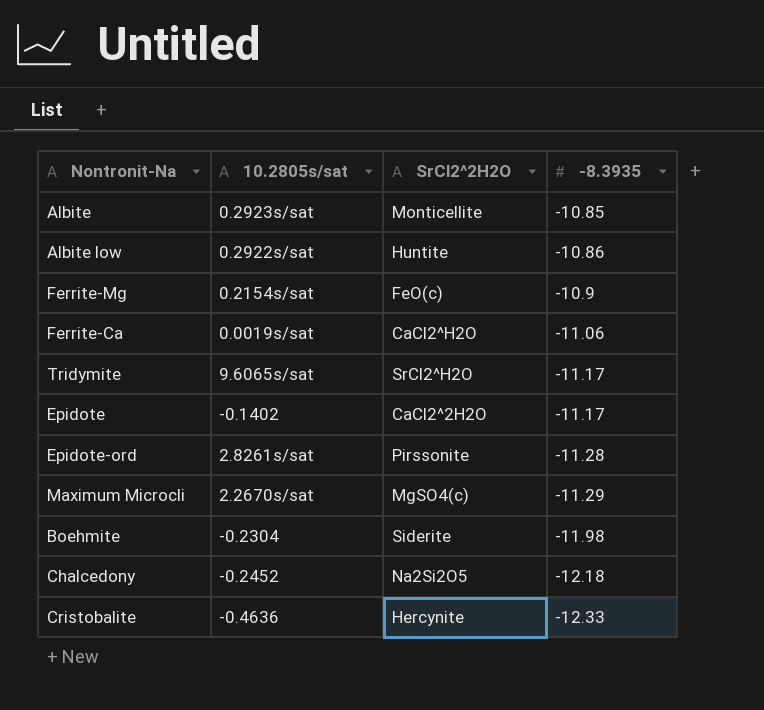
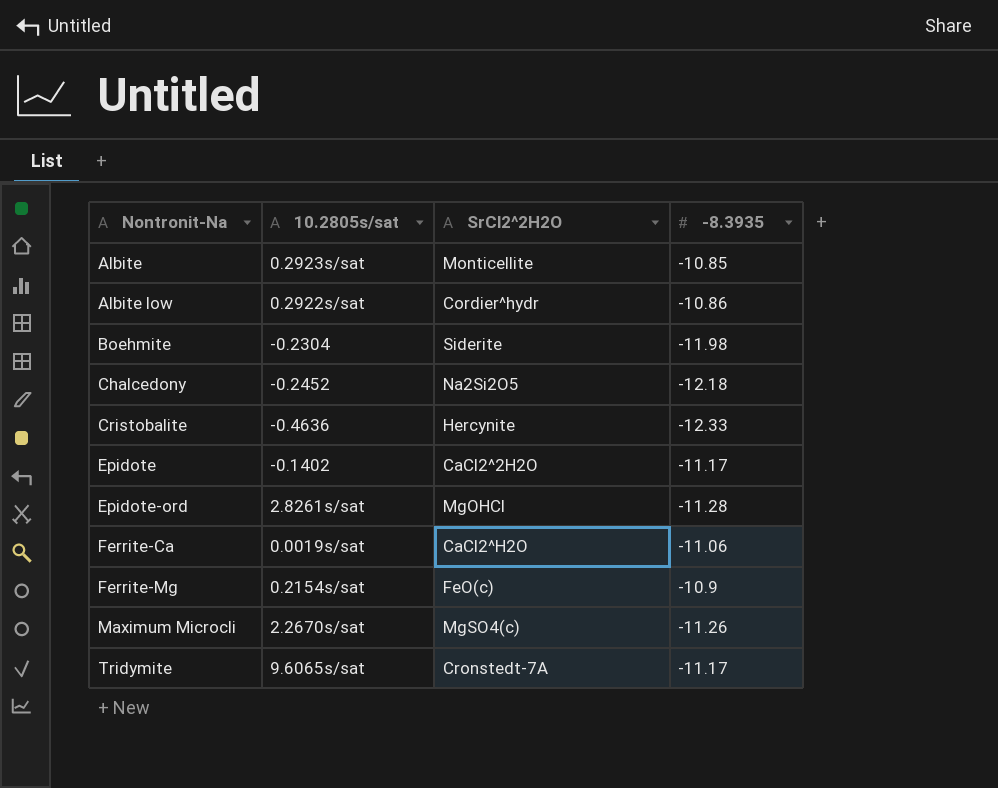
row order: -8.3935 descending -> Nontronit-Na ascending
Albite low | SrCl2^2H2O: Huntite -> Cordier^hydr
Epidote-ord | SrCl2^2H2O: Pirssonite -> MgOHCl
Maximum Microcli | -8.3935: -11.29 -> -11.26
Tridymite | SrCl2^2H2O: SrCl2^H2O -> Cronstedt-7A

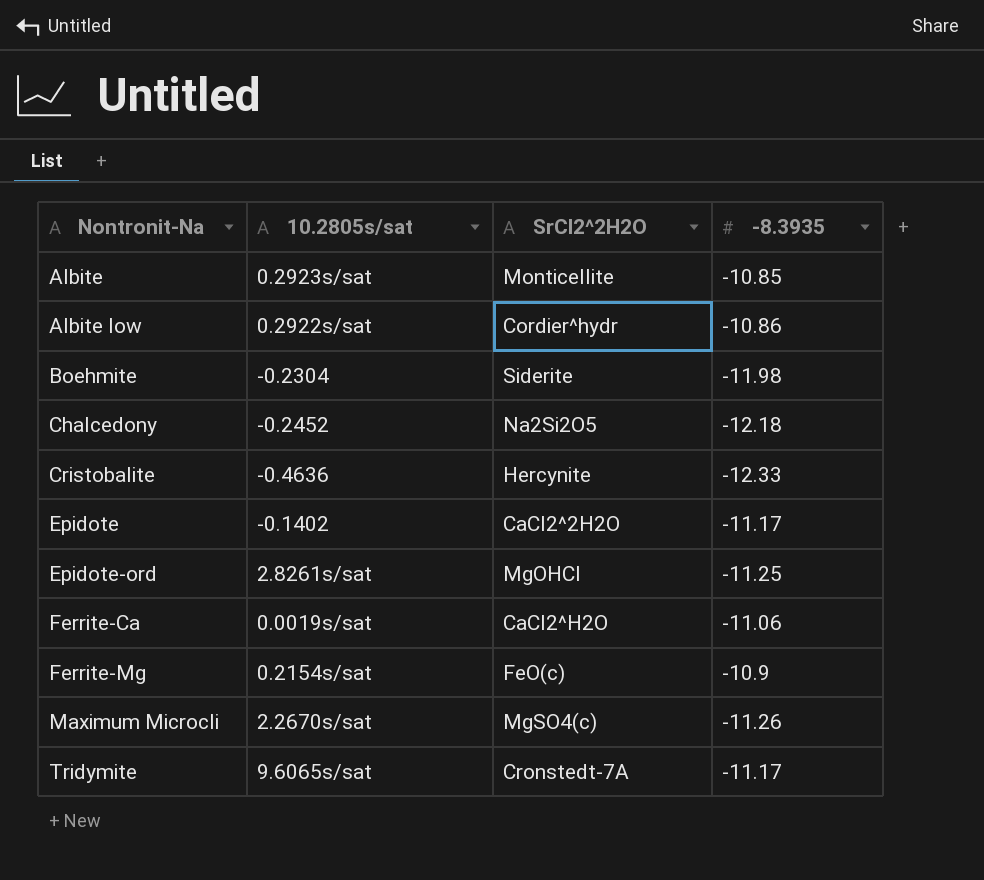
Epidote-ord | -8.3935: -11.28 -> -11.25

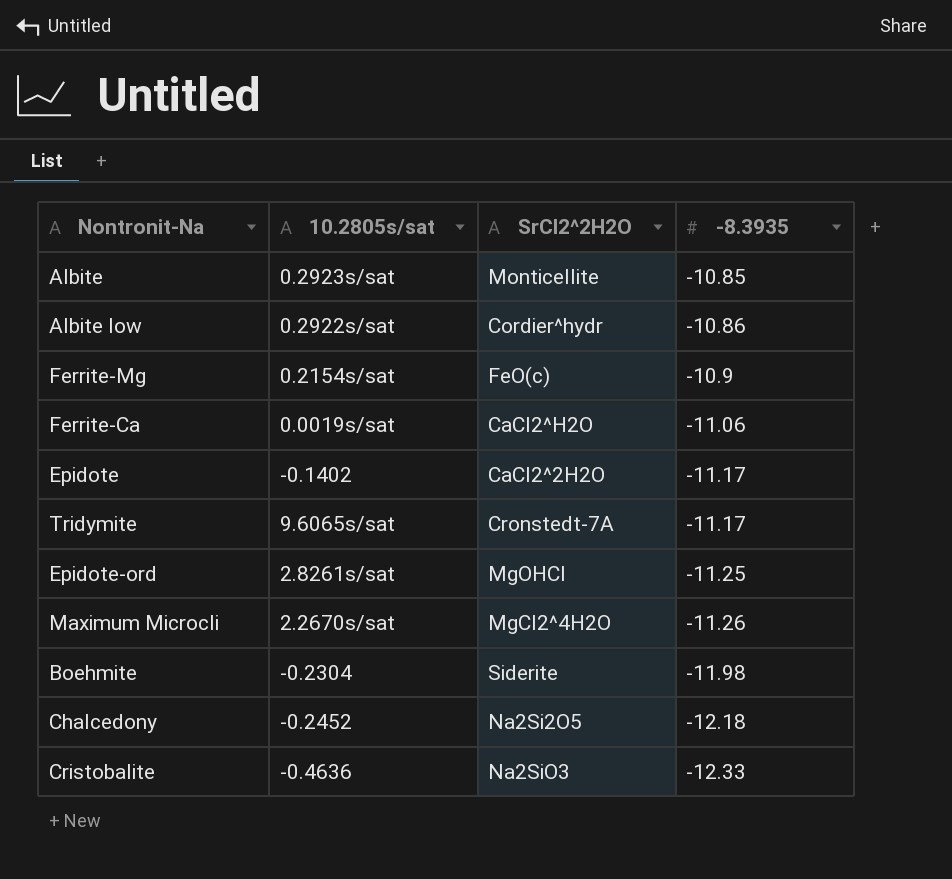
row order: Nontronit-Na ascending -> -8.3935 descending
Maximum Microcli | SrCl2^2H2O: MgSO4(c) -> MgCl2^4H2O
Cristobalite | SrCl2^2H2O: Hercynite -> Na2SiO3

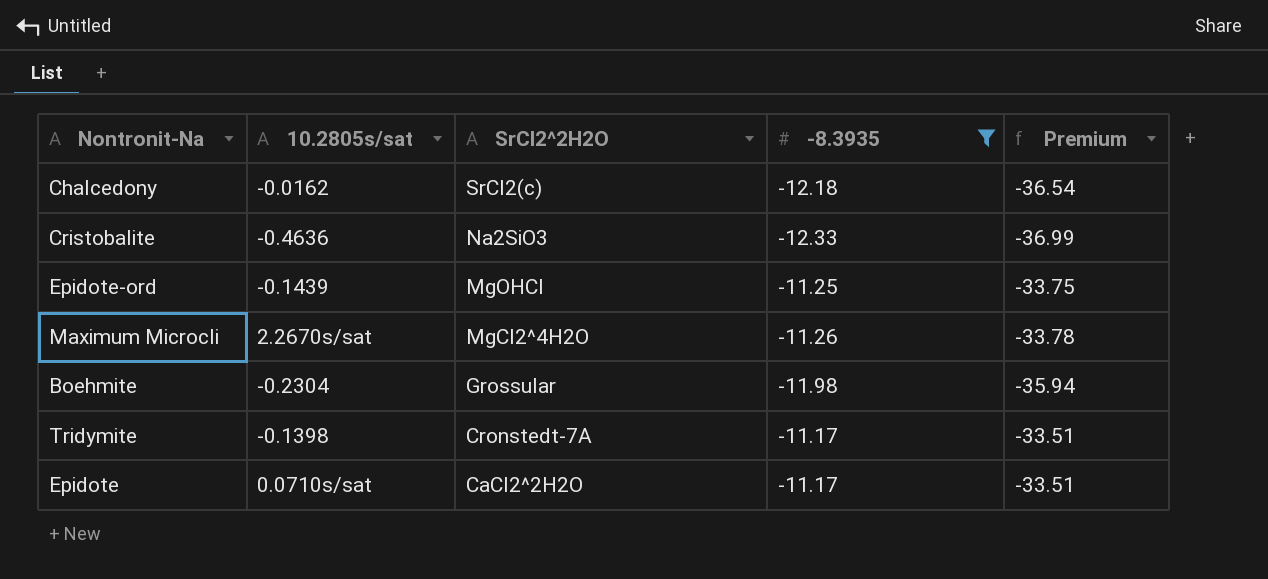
filter: none -> -8.3935 <= -11.17
row order: -8.3935 descending -> SrCl2^2H2O descending
column Premium | formula: none -> [-8.3935] * 3
Chalcedony | 10.2805s/sat: -0.2452 -> -0.0162
Chalcedony | SrCl2^2H2O: Na2Si2O5 -> SrCl2(c)
Epidote-ord | 10.2805s/sat: 2.8261s/sat -> -0.1439
Boehmite | SrCl2^2H2O: Siderite -> Grossular
Tridymite | 10.2805s/sat: 9.6065s/sat -> -0.1398
Epidote | 10.2805s/sat: -0.1402 -> 0.0710s/sat

